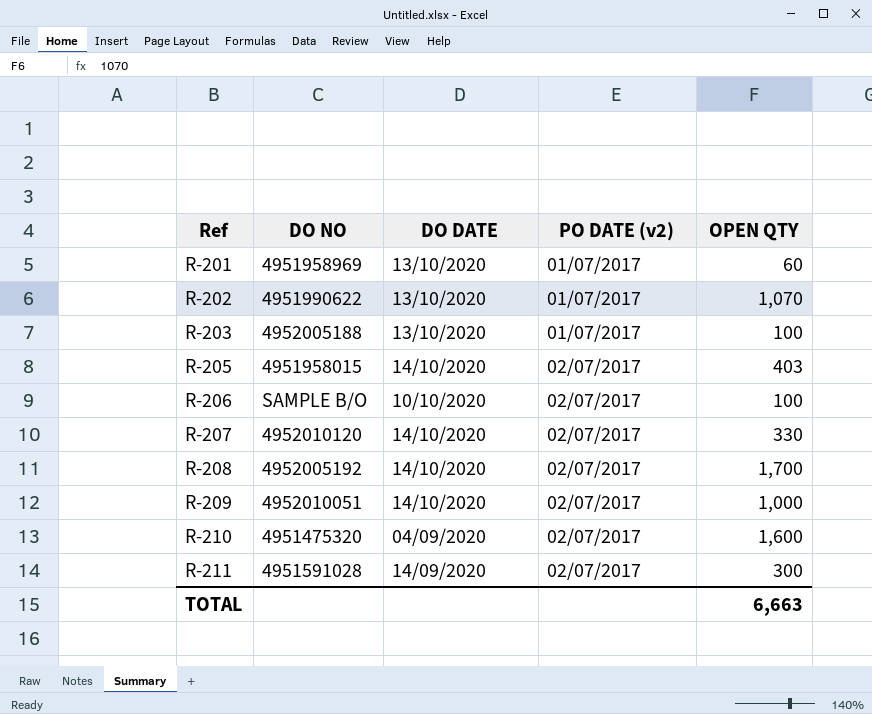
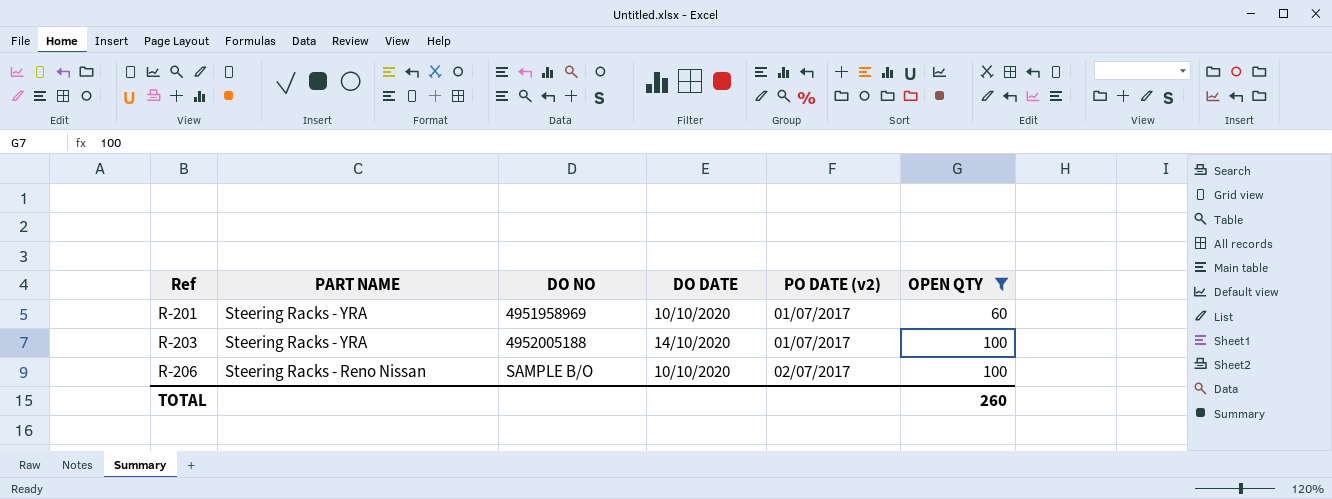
filter: none -> OPEN QTY <= 100
column PART NAME | position: none -> 2
R-201 | DO DATE: 13/10/2020 -> 10/10/2020
R-203 | DO DATE: 13/10/2020 -> 14/10/2020
TOTAL | OPEN QTY: 6,663 -> 260

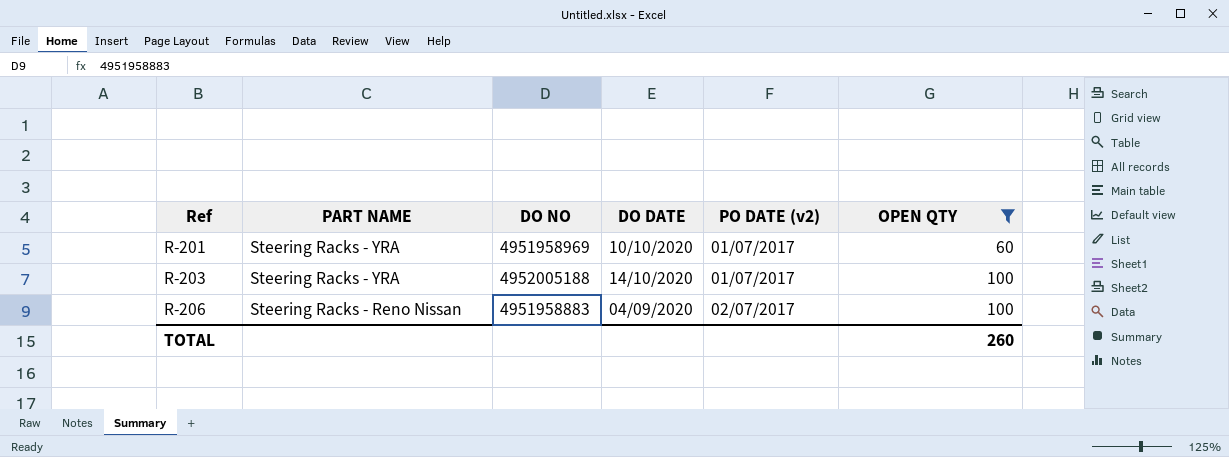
R-206 | DO NO: SAMPLE B/O -> 4951958883
R-206 | DO DATE: 10/10/2020 -> 04/09/2020

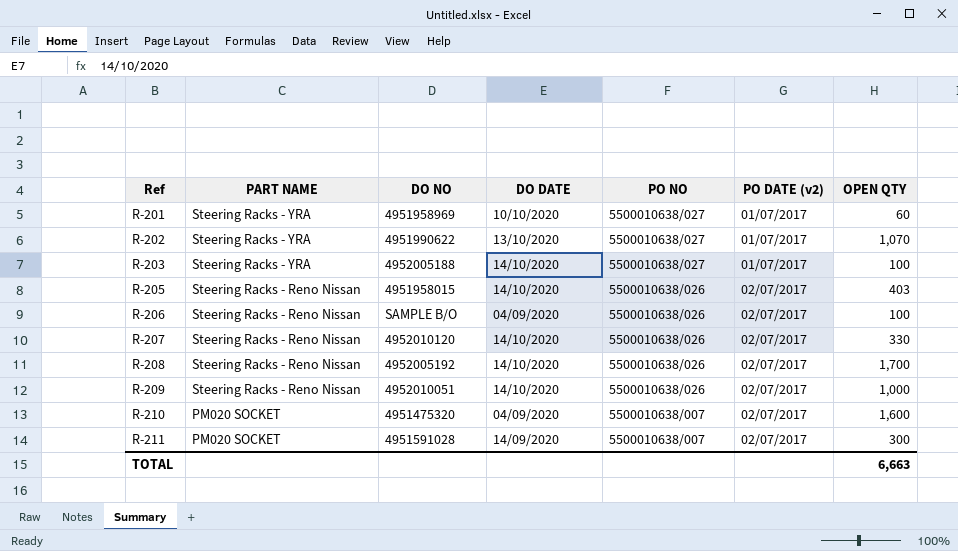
filter: OPEN QTY <= 100 -> none
column PO NO | position: none -> 5
R-206 | DO NO: 4951958883 -> SAMPLE B/O
TOTAL | OPEN QTY: 260 -> 6,663

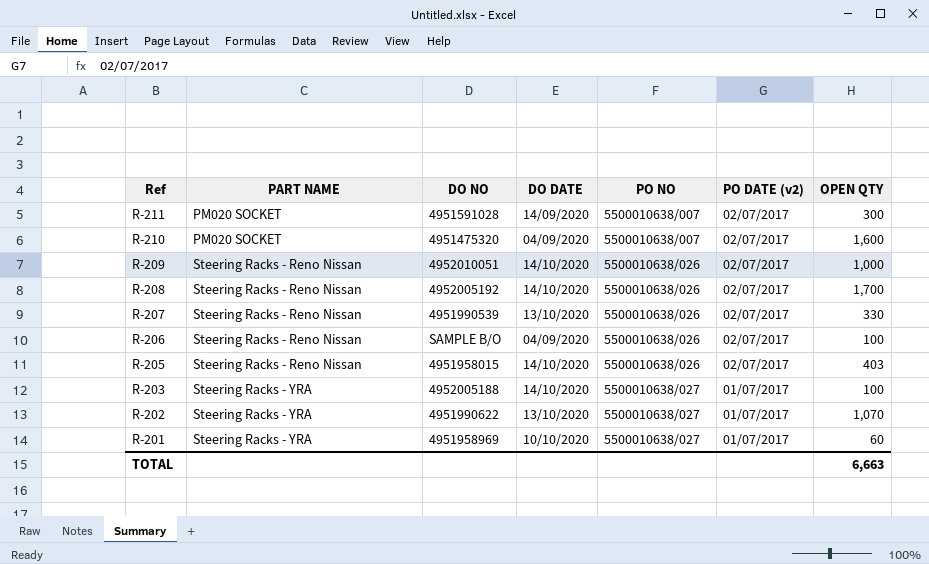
row order: Ref ascending -> Ref descending
R-207 | DO NO: 4952010120 -> 4951990539
R-207 | DO DATE: 14/10/2020 -> 13/10/2020

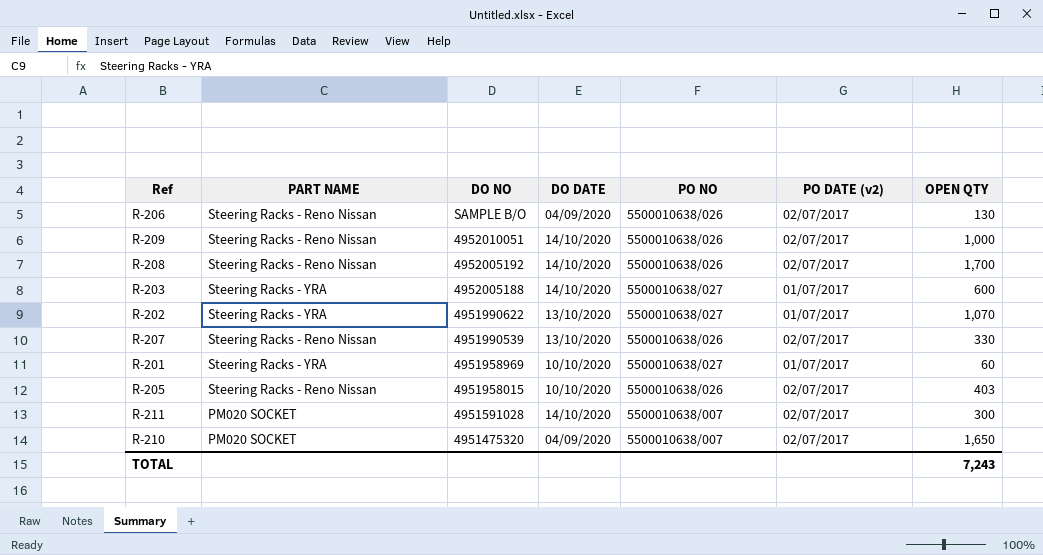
row order: Ref descending -> DO NO descending
R-206 | OPEN QTY: 100 -> 130
R-203 | OPEN QTY: 100 -> 600
R-205 | DO DATE: 14/10/2020 -> 10/10/2020
R-211 | DO DATE: 14/09/2020 -> 14/10/2020
R-210 | OPEN QTY: 1,600 -> 1,650
TOTAL | OPEN QTY: 6,663 -> 7,243

